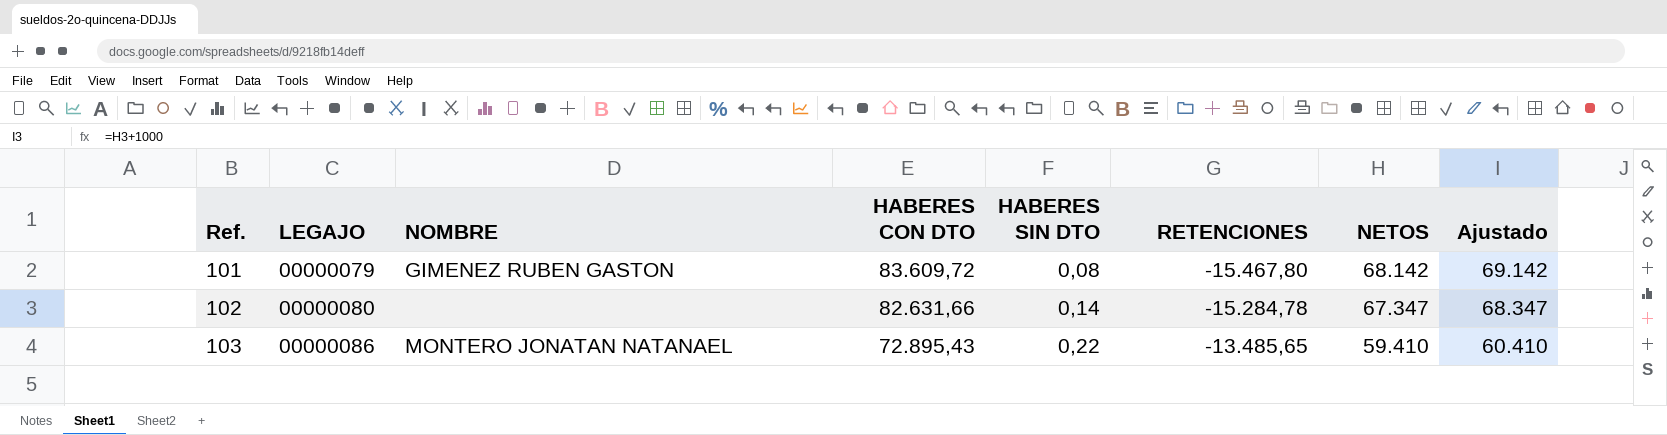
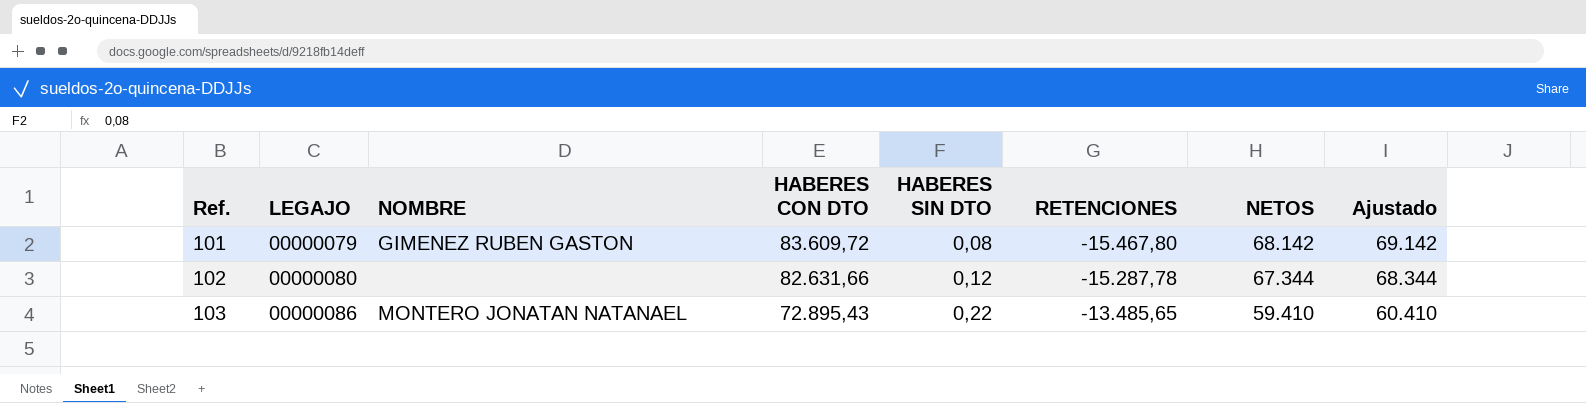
102 | HABERES SIN DTO: 0,14 -> 0,12
102 | RETENCIONES: -15.284,78 -> -15.287,78
102 | NETOS: 67.347 -> 67.344
102 | Ajustado: 68.347 -> 68.344

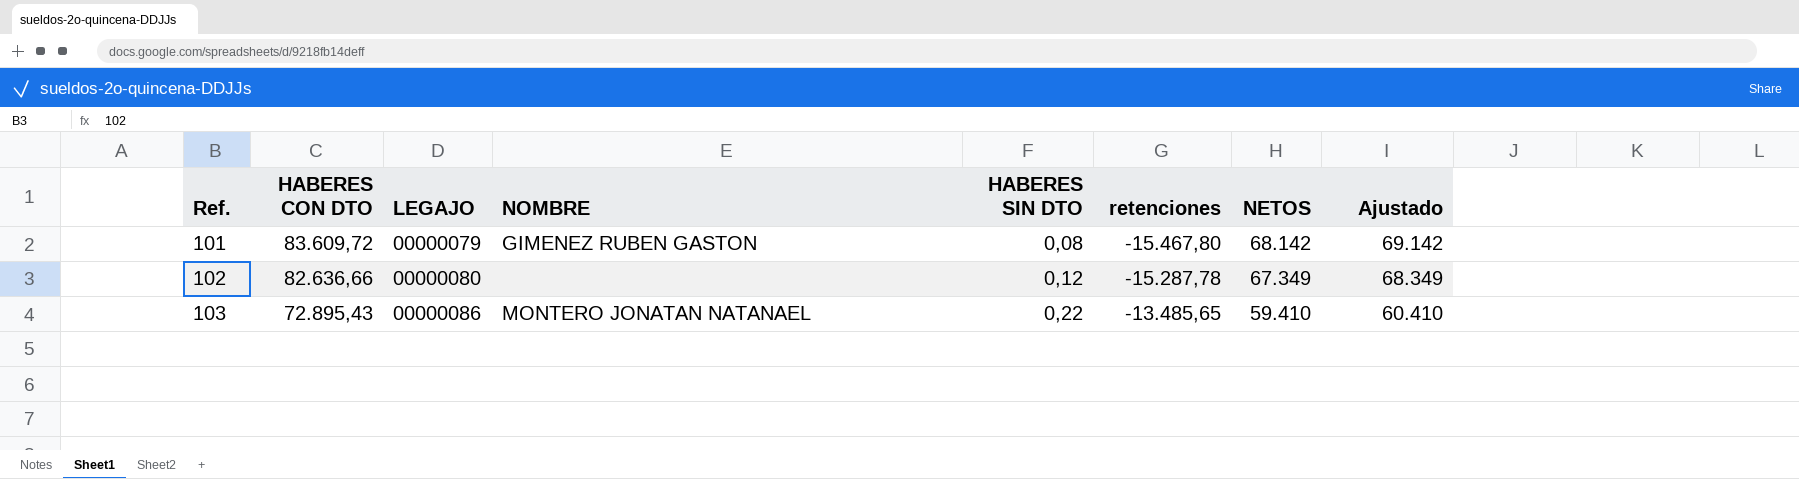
column HABERES CON DTO | position: 4 -> 2
column name: RETENCIONES -> retenciones
102 | HABERES CON DTO: 82.631,66 -> 82.636,66
102 | NETOS: 67.344 -> 67.349
102 | Ajustado: 68.344 -> 68.349

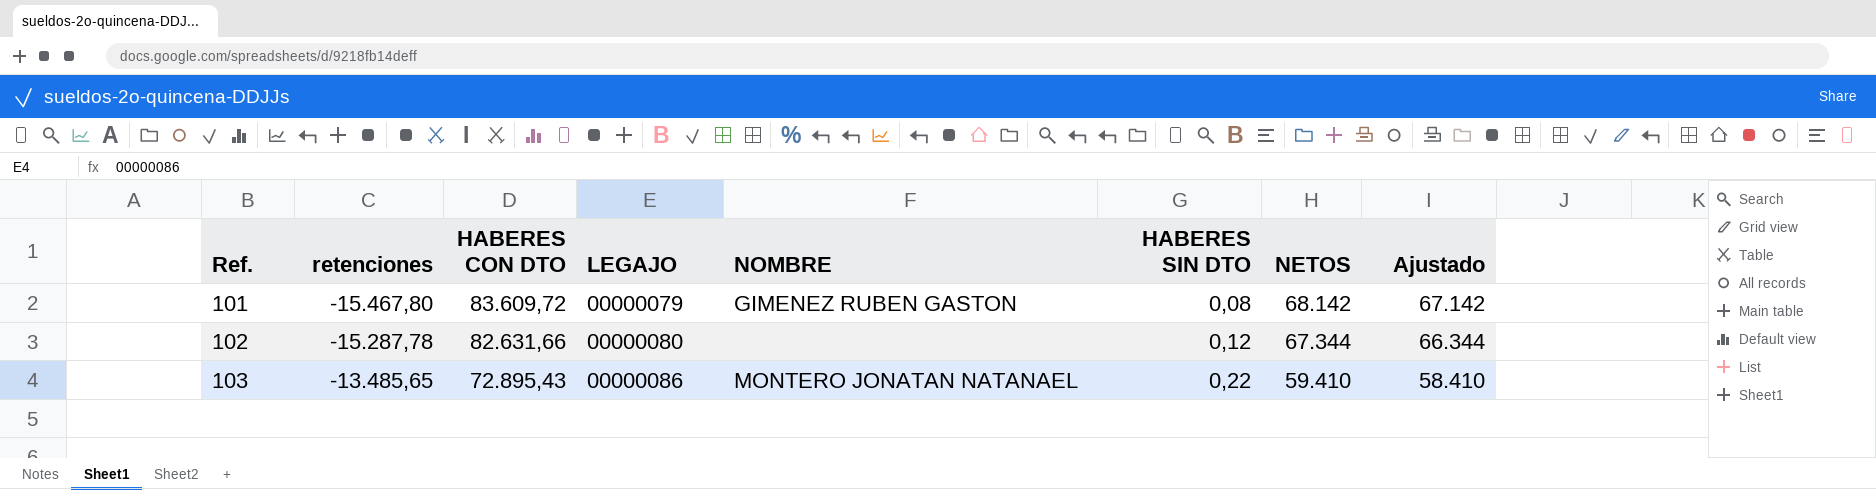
column retenciones | position: 6 -> 2
column Ajustado | formula: [NETOS] + 1000 -> [NETOS] - 1000
102 | HABERES CON DTO: 82.636,66 -> 82.631,66
102 | NETOS: 67.349 -> 67.344

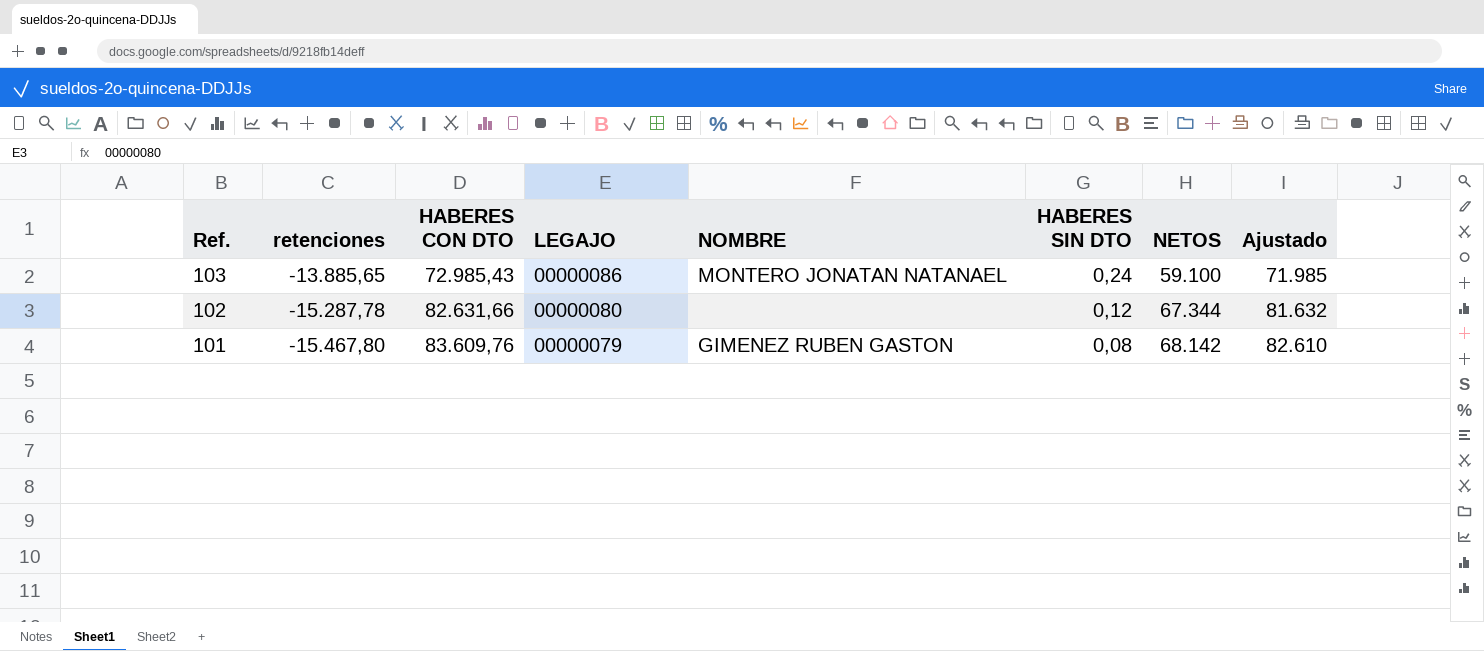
row order: Ref. ascending -> Ref. descending
column Ajustado | formula: [NETOS] - 1000 -> [HABERES CON DTO] - 1000
103 | retenciones: -13.485,65 -> -13.885,65
103 | HABERES CON DTO: 72.895,43 -> 72.985,43
103 | HABERES SIN DTO: 0,22 -> 0,24
103 | NETOS: 59.410 -> 59.100
101 | HABERES CON DTO: 83.609,72 -> 83.609,76

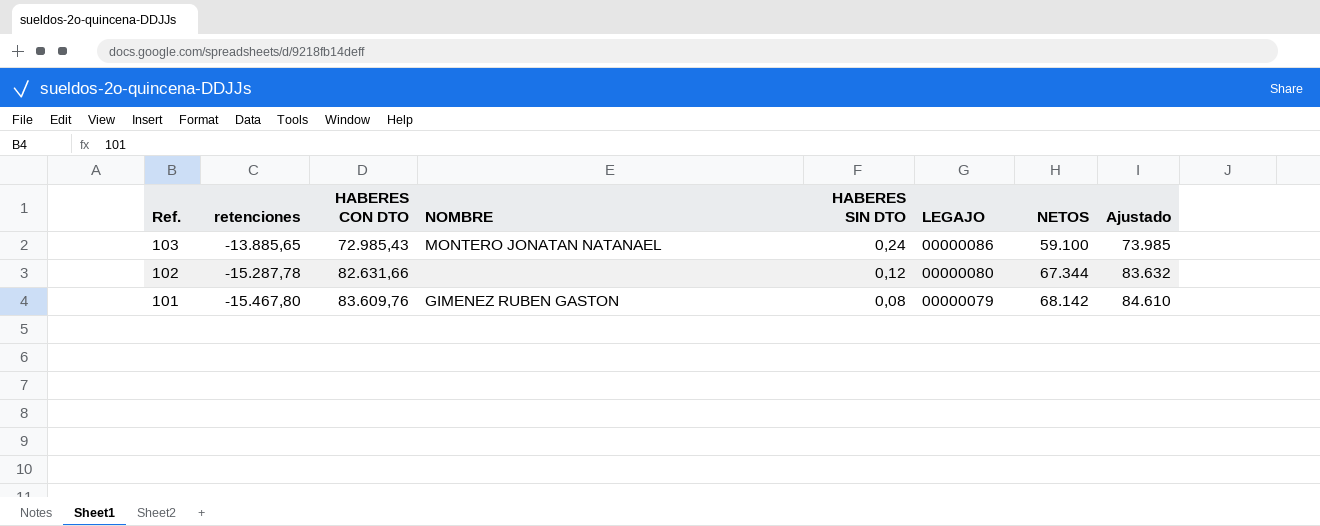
column LEGAJO | position: 4 -> 6
column Ajustado | formula: [HABERES CON DTO] - 1000 -> [HABERES CON DTO] + 1000

